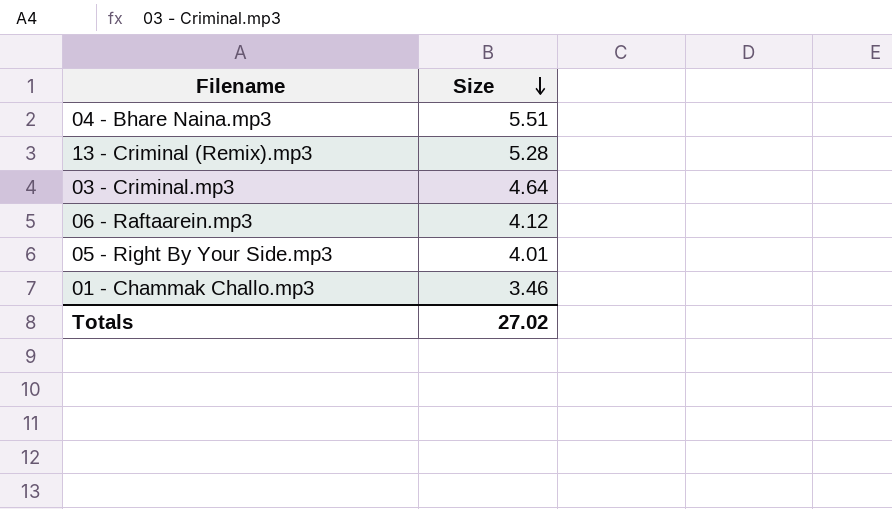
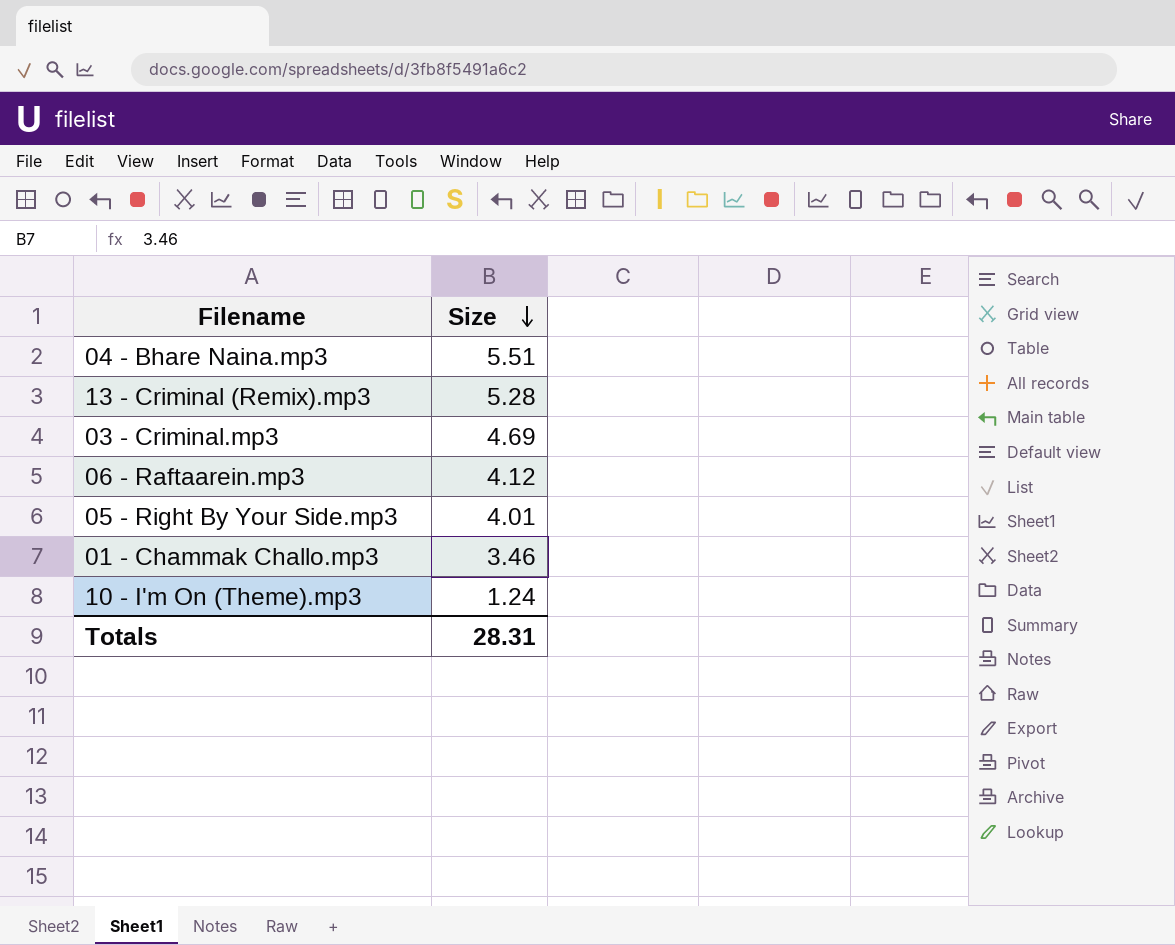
03 - Criminal.mp3 | Size: 4.64 -> 4.69
row 10 - I'm On (Theme).mp3: none -> 1.24
Totals | Size: 27.02 -> 28.31

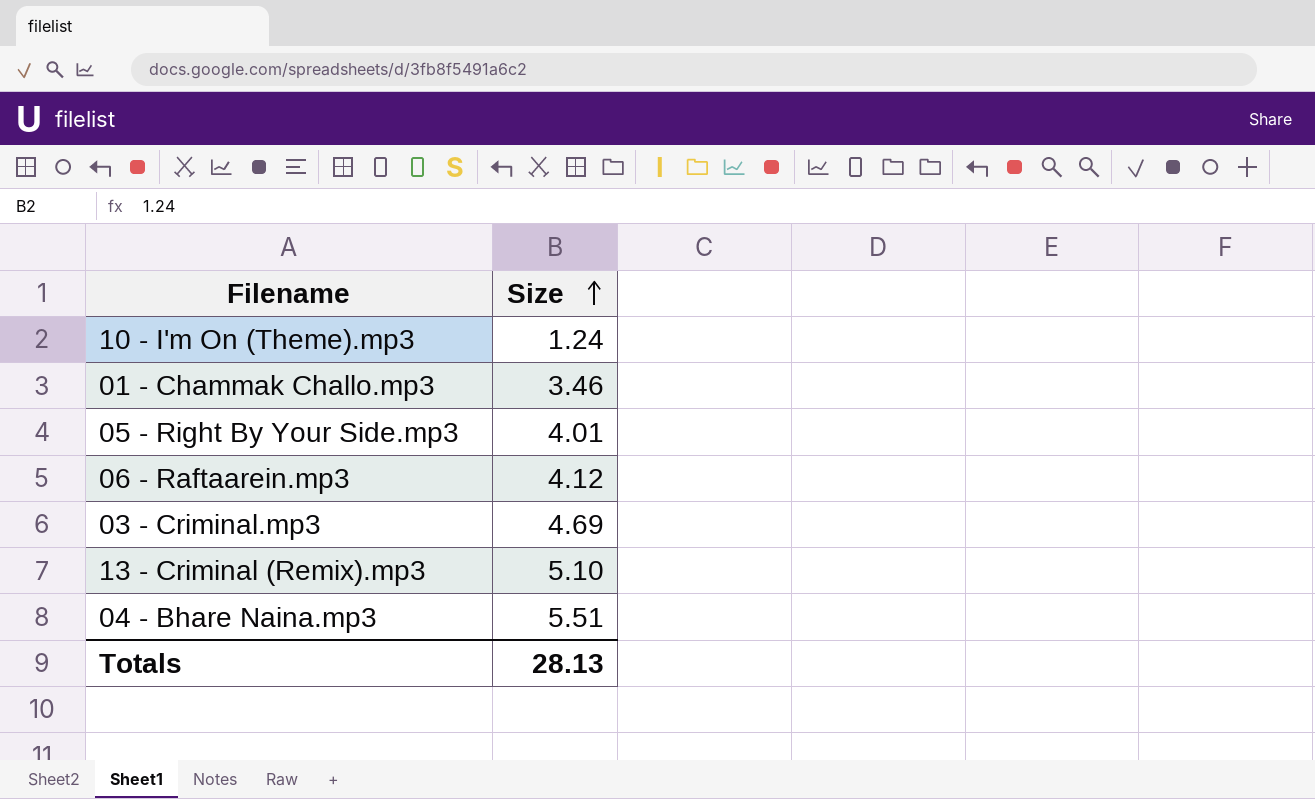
row order: Size descending -> Size ascending
13 - Criminal (Remix).mp3 | Size: 5.28 -> 5.10
Totals | Size: 28.31 -> 28.13

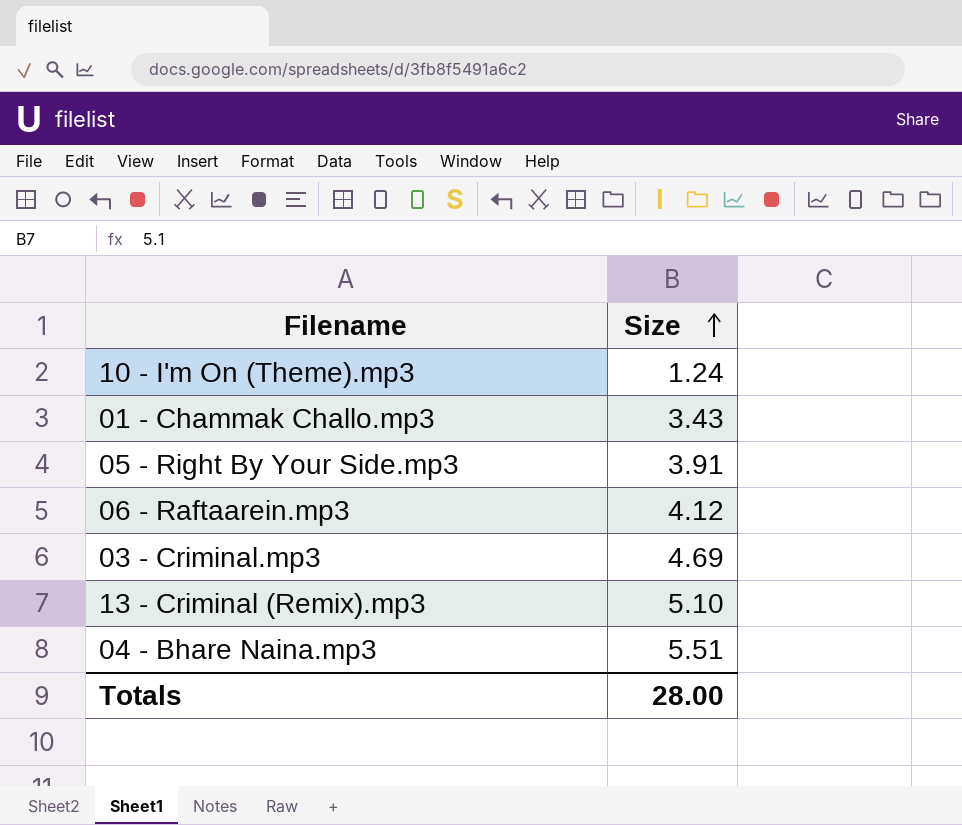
01 - Chammak Challo.mp3 | Size: 3.46 -> 3.43
05 - Right By Your Side.mp3 | Size: 4.01 -> 3.91
Totals | Size: 28.13 -> 28.00

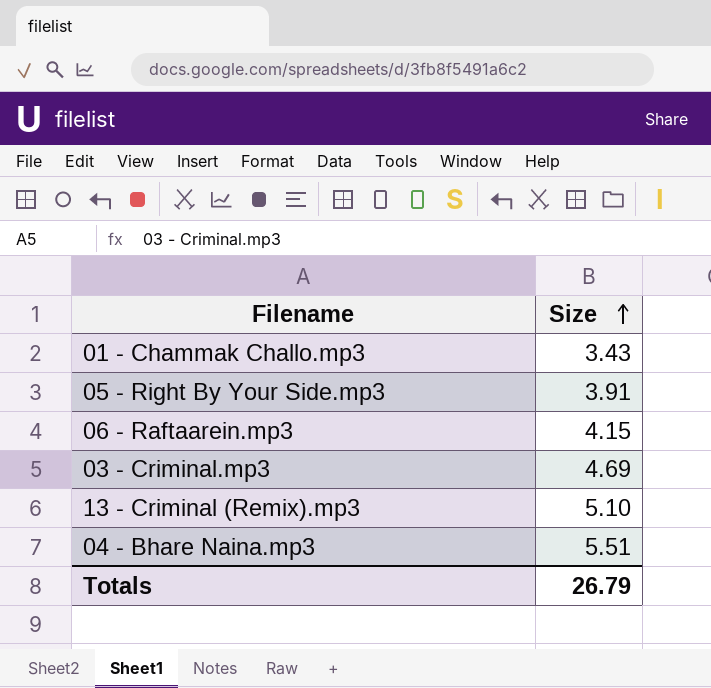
row 10 - I'm On (Theme).mp3: 1.24 -> none
06 - Raftaarein.mp3 | Size: 4.12 -> 4.15
Totals | Size: 28.00 -> 26.79

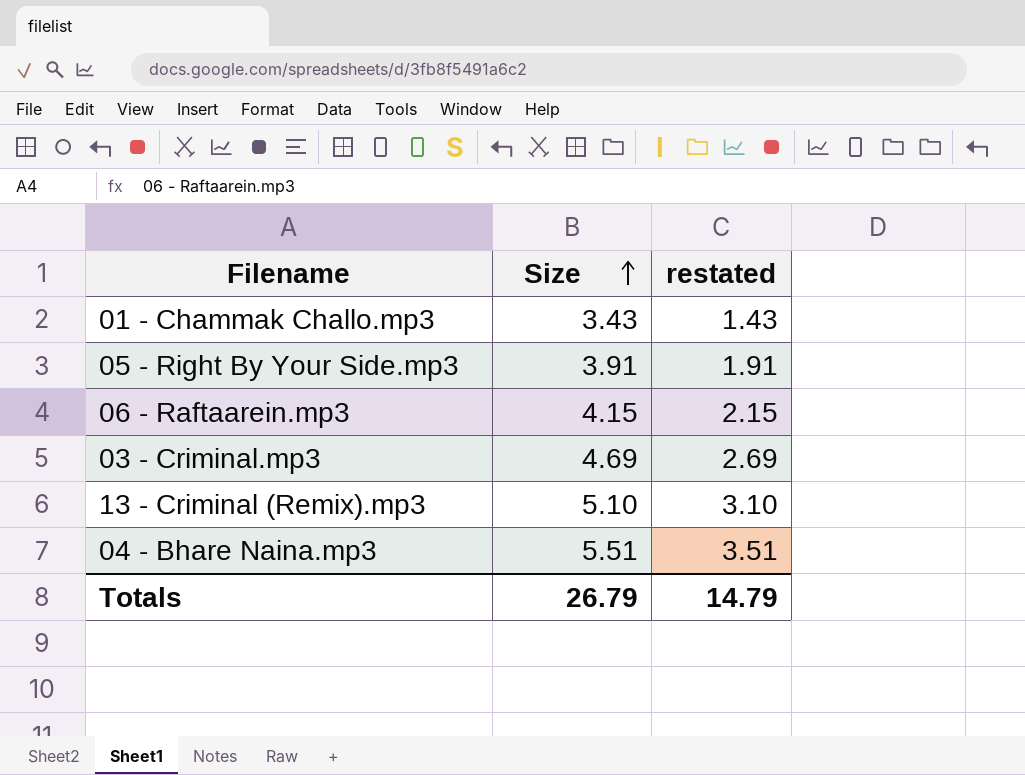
column restated | formula: none -> [Size] - 2

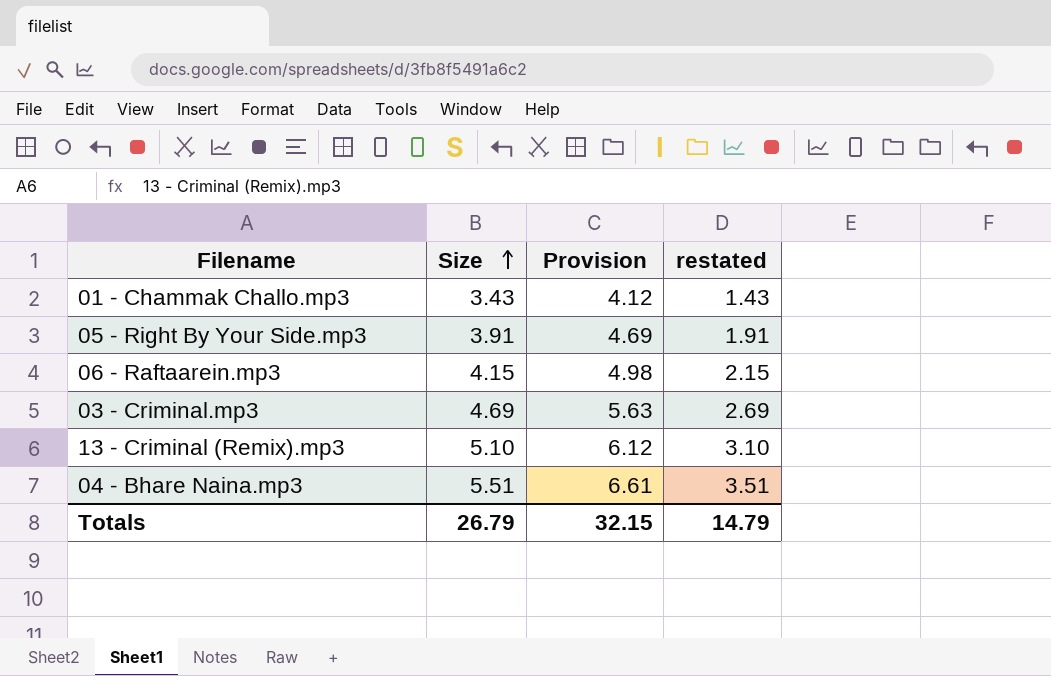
column Provision | formula: none -> [Size] * 1.2

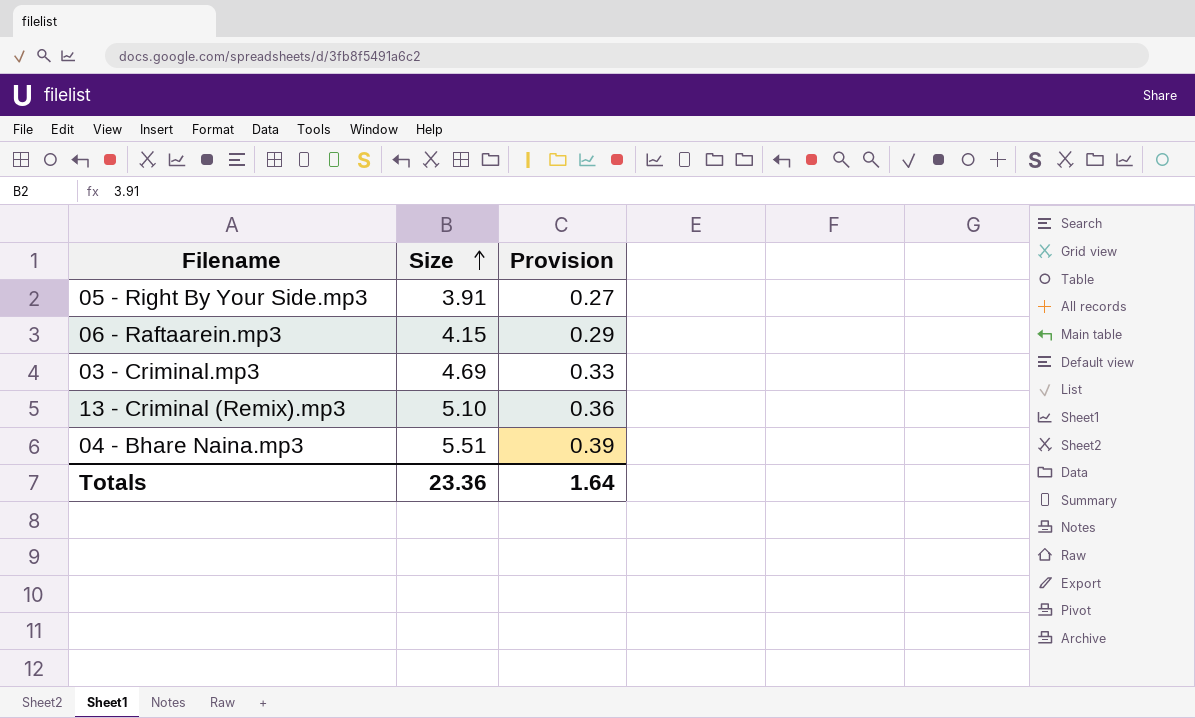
column restated | formula: [Size] - 2 -> none
column Provision | formula: [Size] * 1.2 -> [Size] * 0.07
row 01 - Chammak Challo.mp3: 3.43 | 4.12 | 1.43 -> none
Totals | Size: 26.79 -> 23.36
Totals | Provision: 32.15 -> 1.64

